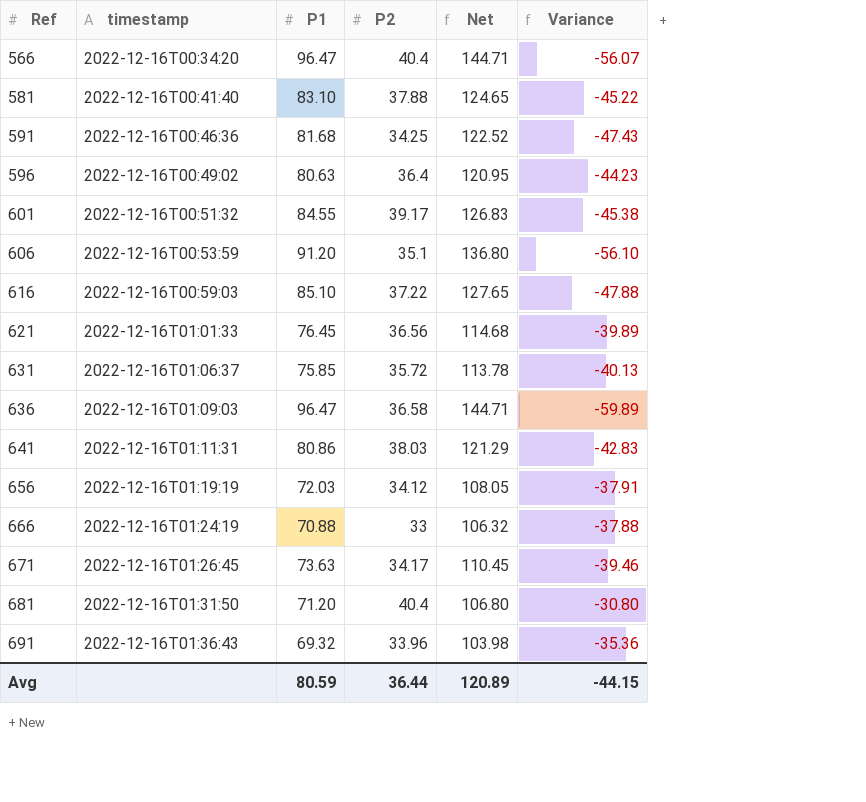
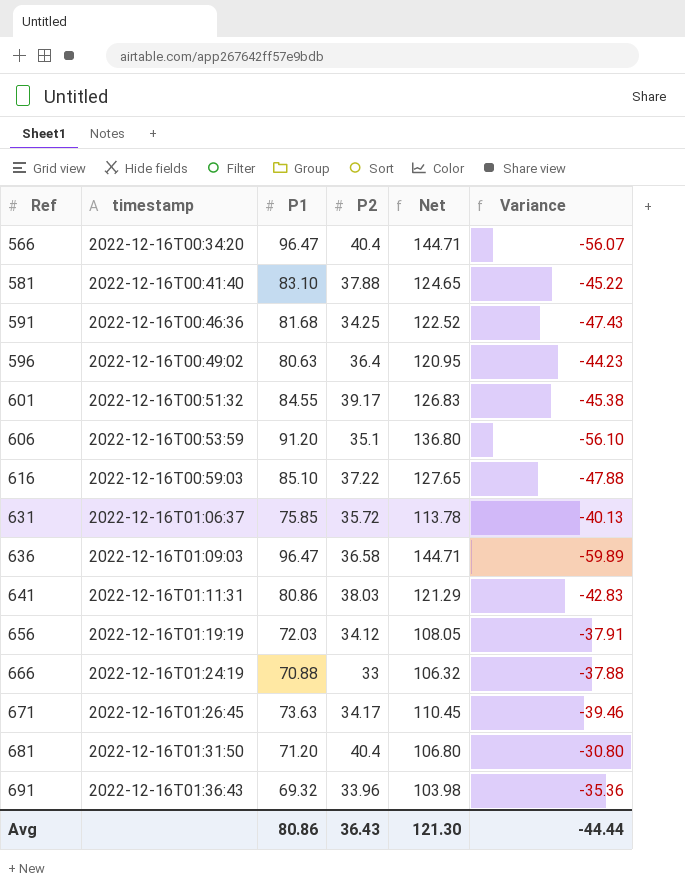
row 621: 2022-12-16T01:01:33 | 76.45 | 36.56 | 114.68 | -39.89 -> none
Avg | P1: 80.59 -> 80.86
Avg | P2: 36.44 -> 36.43
Avg | Net: 120.89 -> 121.30
Avg | Variance: -44.15 -> -44.44

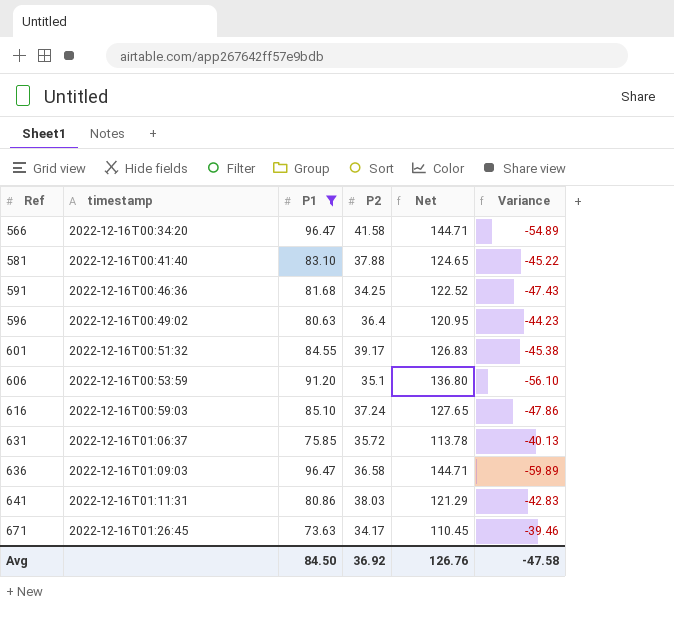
filter: none -> P1 >= 73.63
566 | P2: 40.4 -> 41.58
566 | Variance: -56.07 -> -54.89
616 | P2: 37.22 -> 37.24
616 | Variance: -47.88 -> -47.86
Avg | P1: 80.86 -> 84.50
Avg | P2: 36.43 -> 36.92
Avg | Net: 121.30 -> 126.76
Avg | Variance: -44.44 -> -47.58

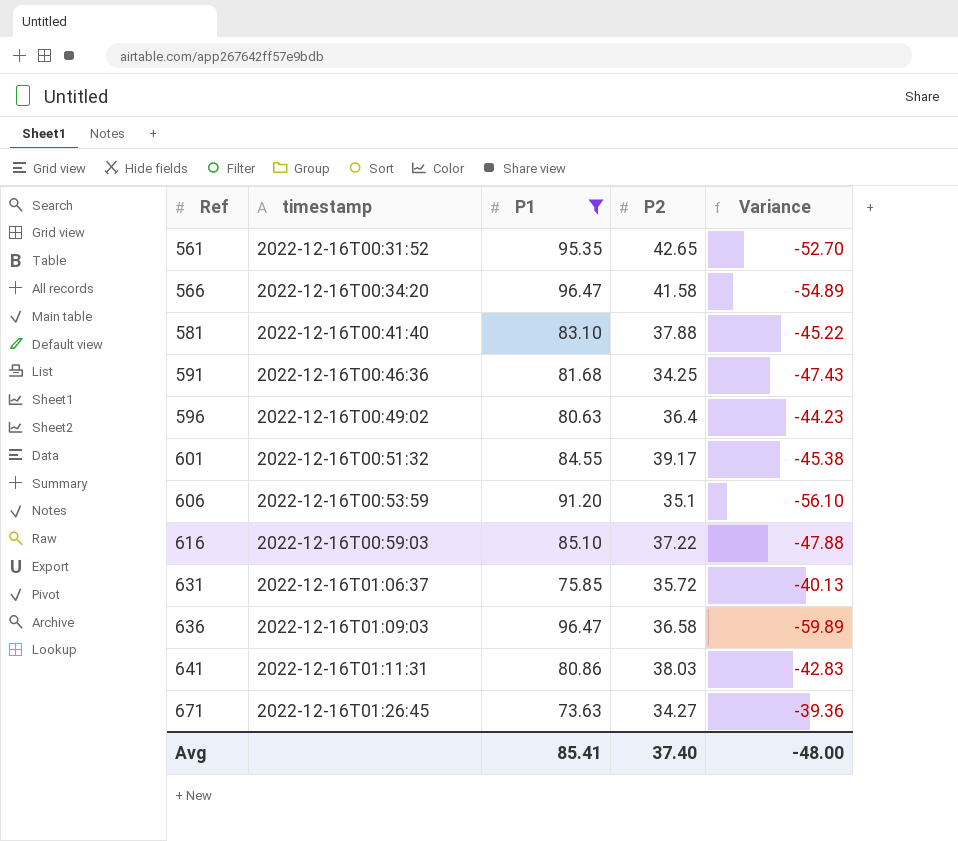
column Net | formula: [P1] * 1.5 -> none
row 561: none -> 2022-12-16T00:31:52 | 95.35 | 42.65 | -52.70
616 | P2: 37.24 -> 37.22
616 | Variance: -47.86 -> -47.88
671 | P2: 34.17 -> 34.27
671 | Variance: -39.46 -> -39.36
Avg | P1: 84.50 -> 85.41
Avg | P2: 36.92 -> 37.40
Avg | Variance: -47.58 -> -48.00

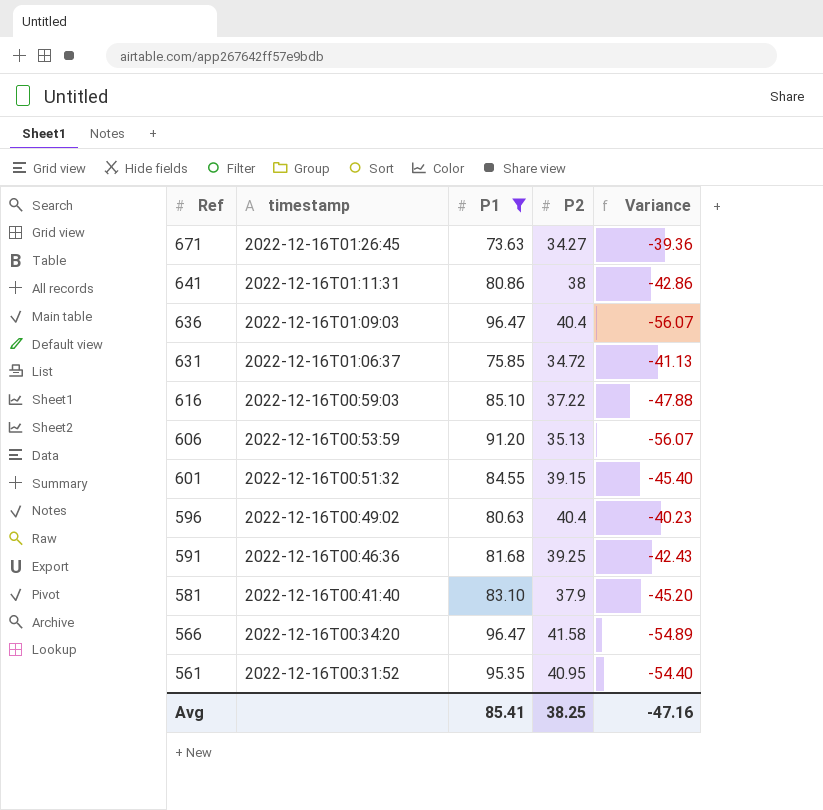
row order: Ref ascending -> Ref descending
641 | P2: 38.03 -> 38
641 | Variance: -42.83 -> -42.86
636 | P2: 36.58 -> 40.4
636 | Variance: -59.89 -> -56.07
631 | P2: 35.72 -> 34.72
631 | Variance: -40.13 -> -41.13
606 | P2: 35.1 -> 35.13
606 | Variance: -56.10 -> -56.07
601 | P2: 39.17 -> 39.15
601 | Variance: -45.38 -> -45.40
596 | P2: 36.4 -> 40.4
596 | Variance: -44.23 -> -40.23
591 | P2: 34.25 -> 39.25
591 | Variance: -47.43 -> -42.43
581 | P2: 37.88 -> 37.9
581 | Variance: -45.22 -> -45.20
561 | P2: 42.65 -> 40.95
561 | Variance: -52.70 -> -54.40
Avg | P2: 37.40 -> 38.25
Avg | Variance: -48.00 -> -47.16

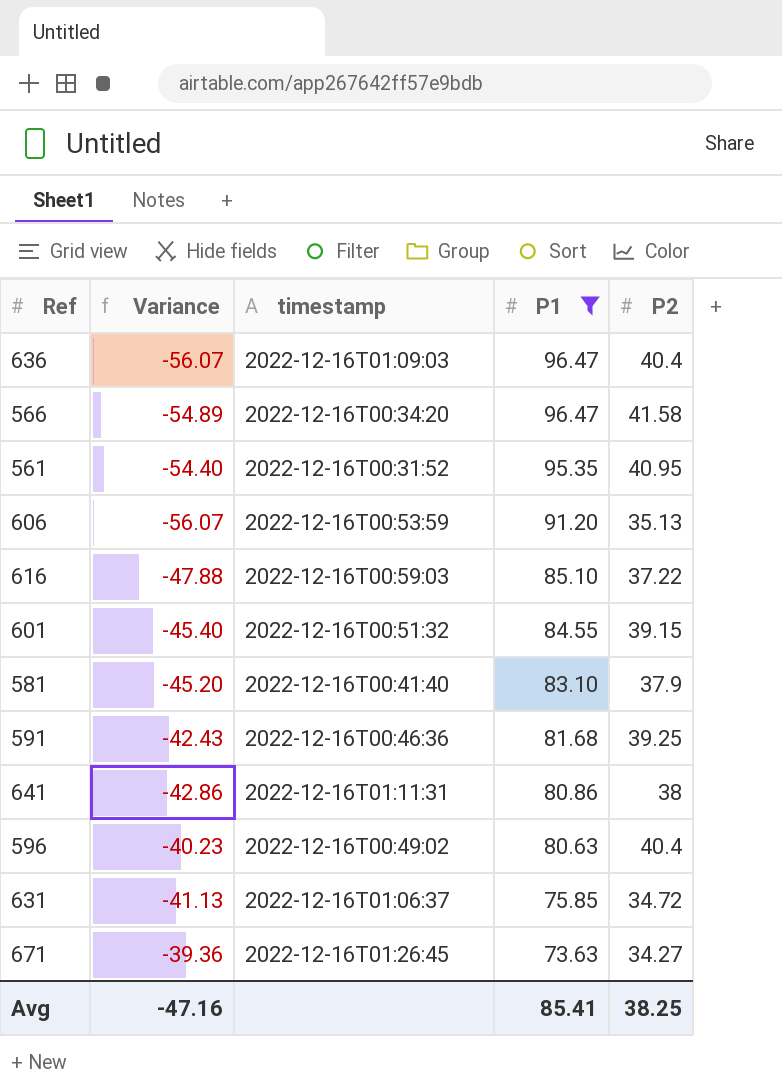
row order: Ref descending -> P1 descending
column Variance | position: 5 -> 2

